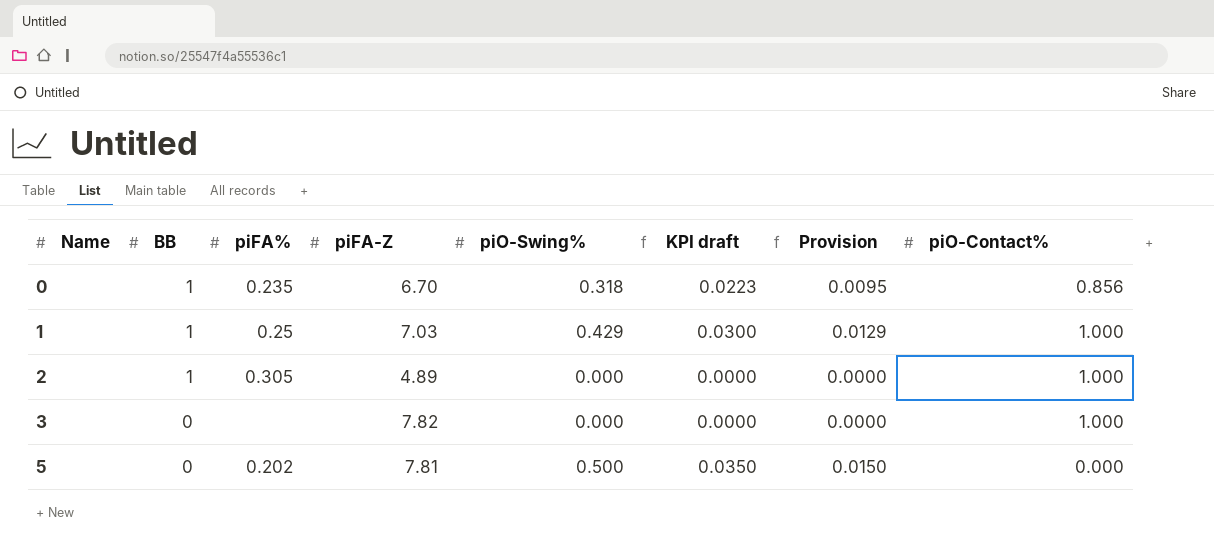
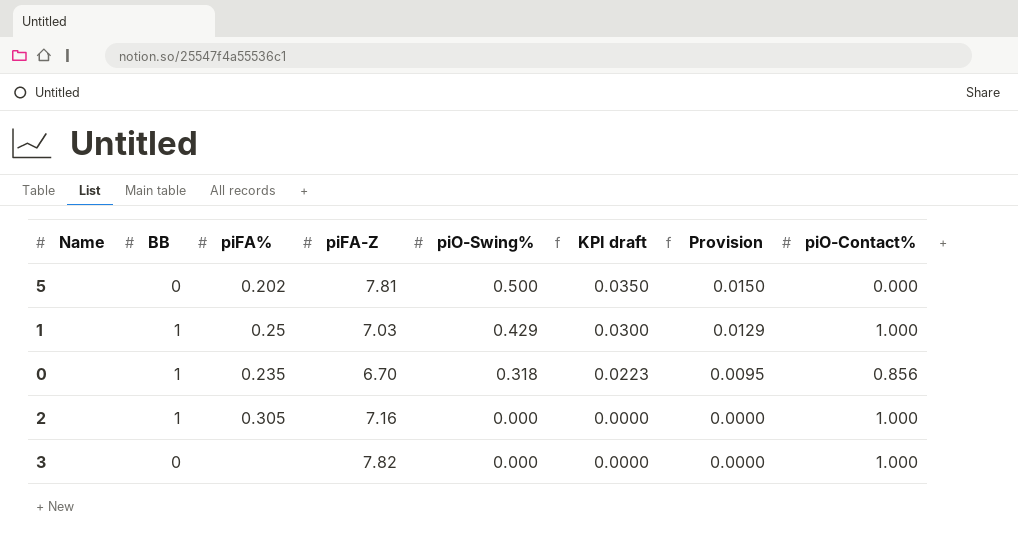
row order: Name ascending -> piO-Swing% descending
2 | piFA-Z: 4.89 -> 7.16

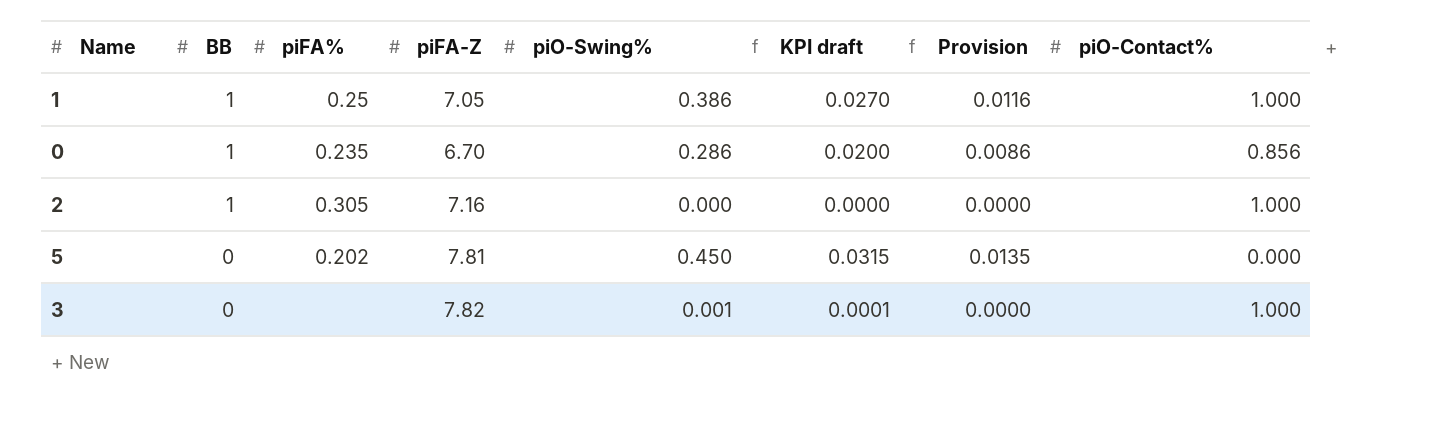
row order: piO-Swing% descending -> BB descending
1 | piFA-Z: 7.03 -> 7.05
1 | piO-Swing%: 0.429 -> 0.386
1 | KPI draft: 0.0300 -> 0.0270
1 | Provision: 0.0129 -> 0.0116
0 | piO-Swing%: 0.318 -> 0.286
0 | KPI draft: 0.0223 -> 0.0200
0 | Provision: 0.0095 -> 0.0086
5 | piO-Swing%: 0.500 -> 0.450
5 | KPI draft: 0.0350 -> 0.0315
5 | Provision: 0.0150 -> 0.0135
3 | piO-Swing%: 0.000 -> 0.001
3 | KPI draft: 0.0000 -> 0.0001

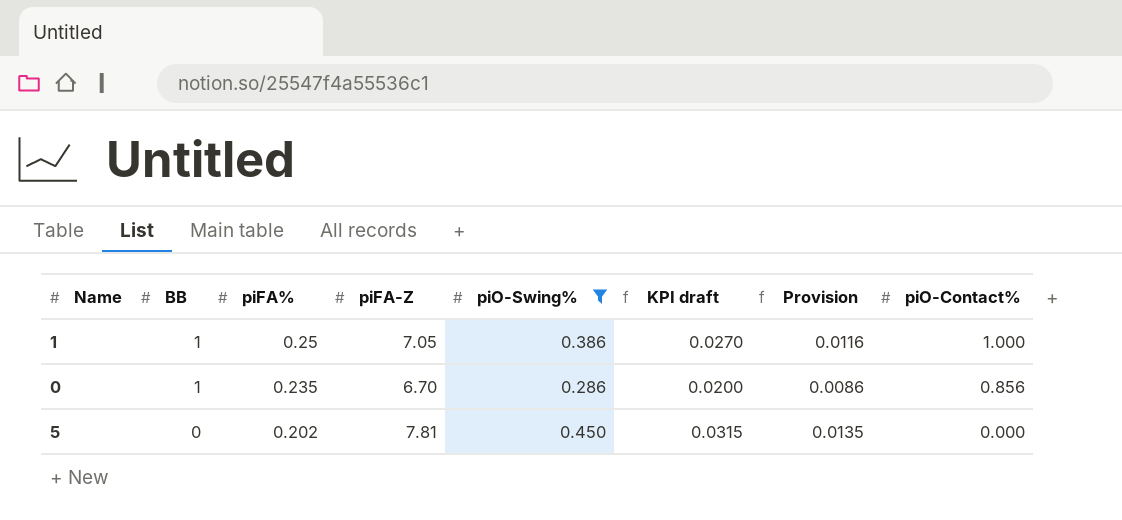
filter: none -> piO-Swing% >= 0.286

